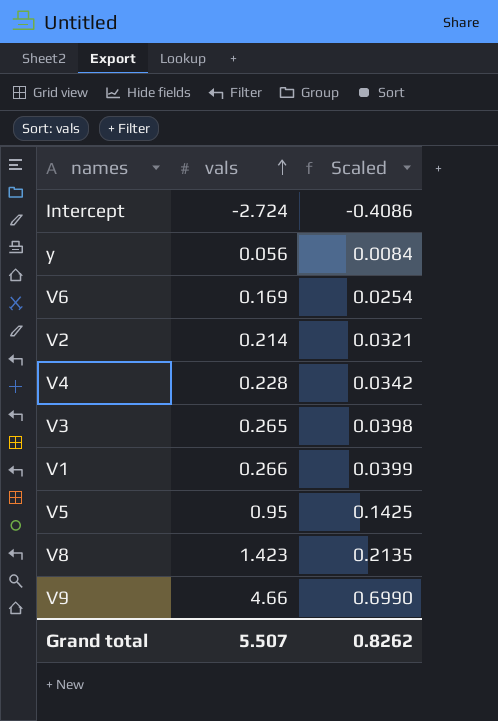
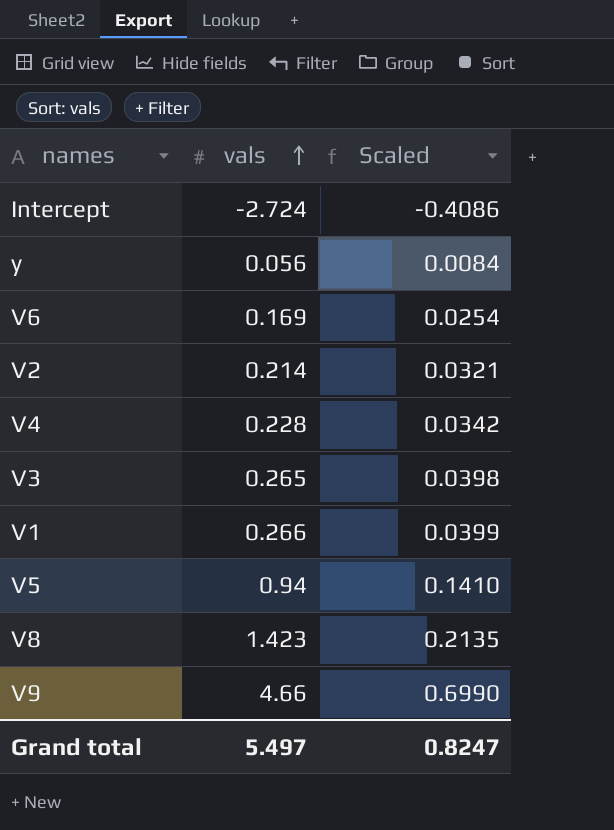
V5 | vals: 0.95 -> 0.94
V5 | Scaled: 0.1425 -> 0.1410
Grand total | vals: 5.507 -> 5.497
Grand total | Scaled: 0.8262 -> 0.8247

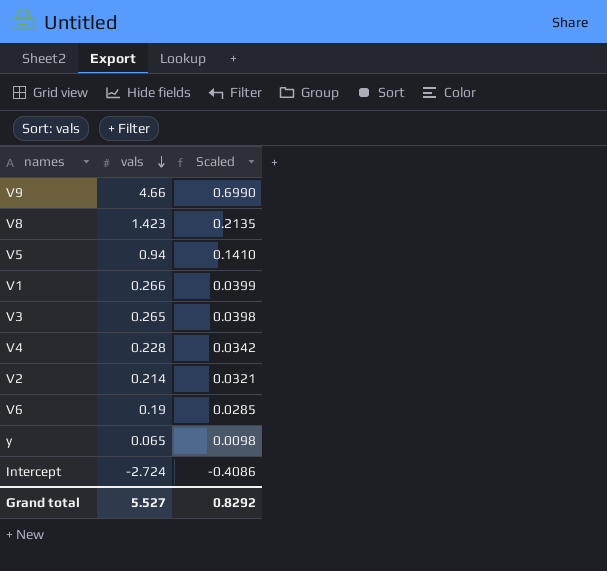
row order: vals ascending -> vals descending
V6 | vals: 0.169 -> 0.19
V6 | Scaled: 0.0254 -> 0.0285
y | vals: 0.056 -> 0.065
y | Scaled: 0.0084 -> 0.0098
Grand total | vals: 5.497 -> 5.527
Grand total | Scaled: 0.8247 -> 0.8292

